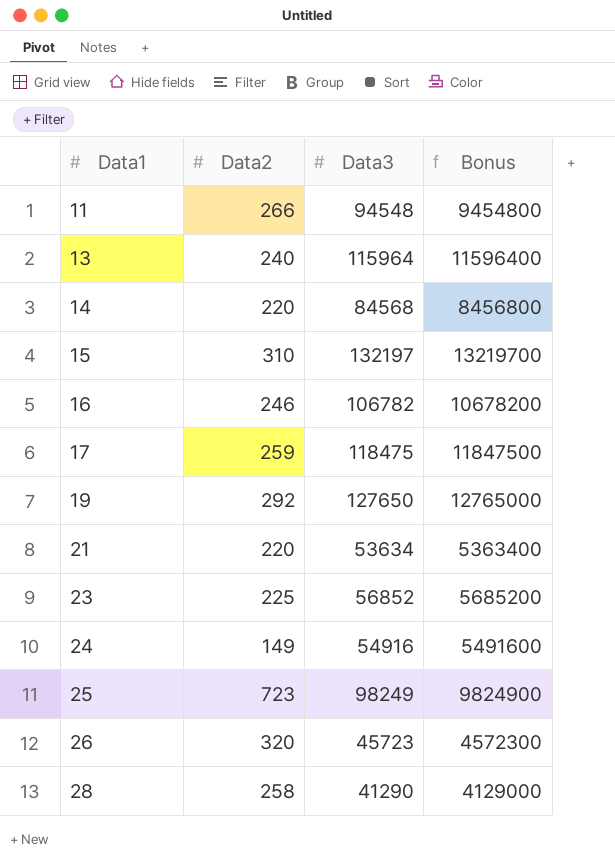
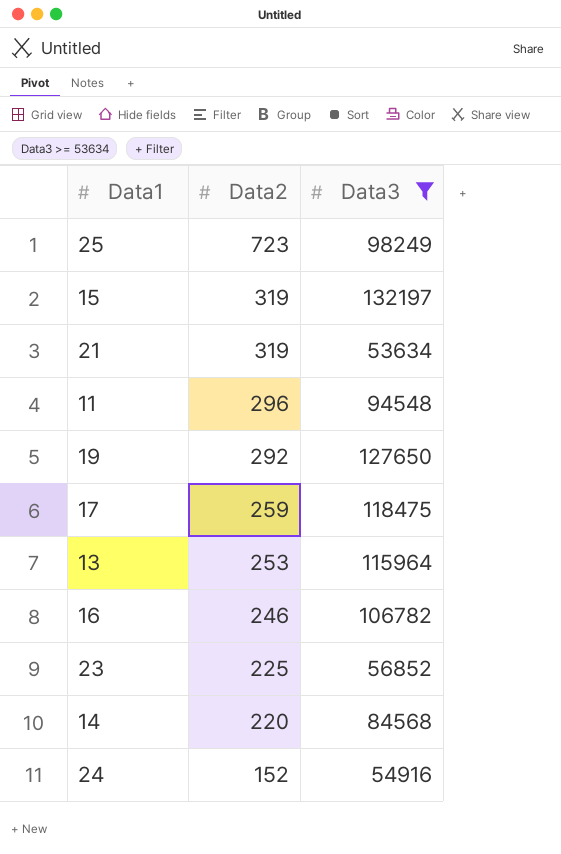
filter: none -> Data3 >= 53634
row order: Data1 ascending -> Data2 descending
column Bonus | formula: [Data3] * 100 -> none
15 | Data2: 310 -> 319
21 | Data2: 220 -> 319
11 | Data2: 266 -> 296
13 | Data2: 240 -> 253
24 | Data2: 149 -> 152

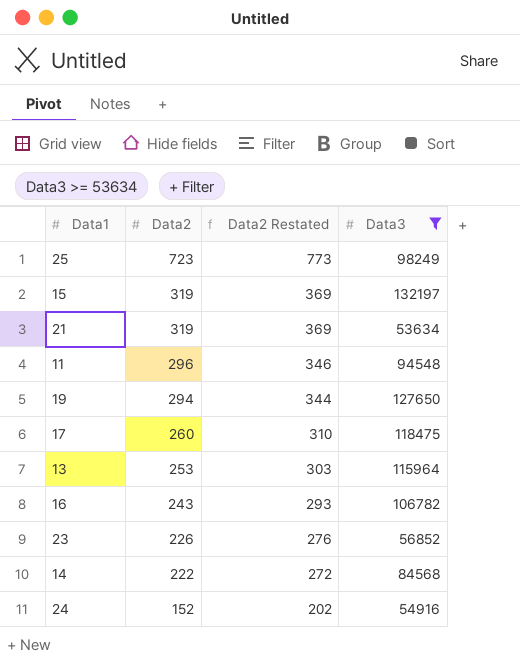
column Data2 Restated | formula: none -> [Data2] + 50
19 | Data2: 292 -> 294
17 | Data2: 259 -> 260
16 | Data2: 246 -> 243
23 | Data2: 225 -> 226
14 | Data2: 220 -> 222

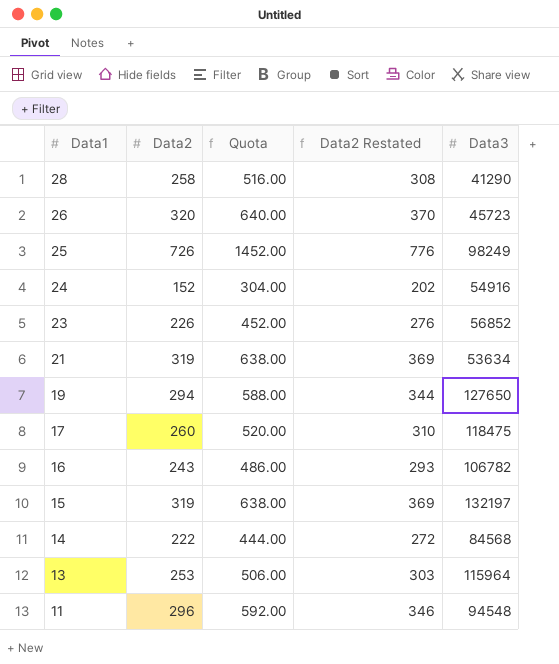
filter: Data3 >= 53634 -> none
row order: Data2 descending -> Data1 descending
column Quota | formula: none -> [Data2] * 2
25 | Data2: 723 -> 726
25 | Data2 Restated: 773 -> 776

